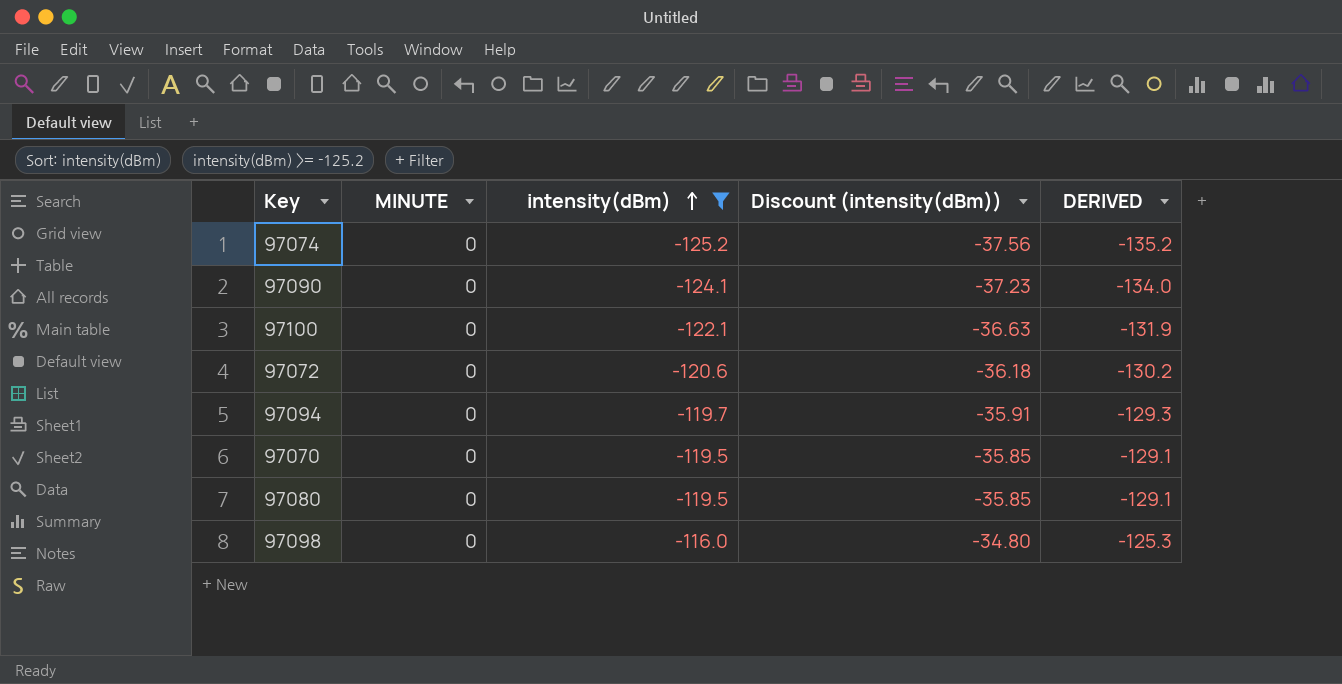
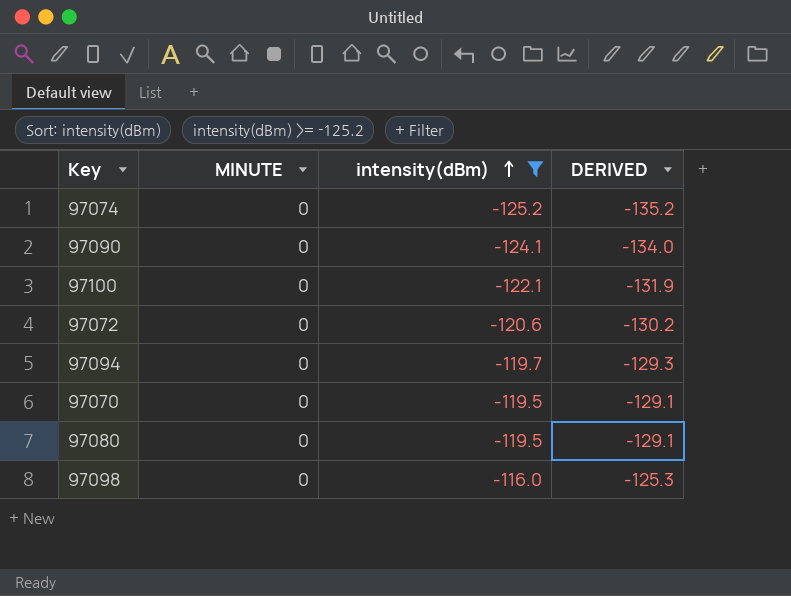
column Discount (intensity(dBm)) | formula: [intensity(dBm)] * 0.3 -> none

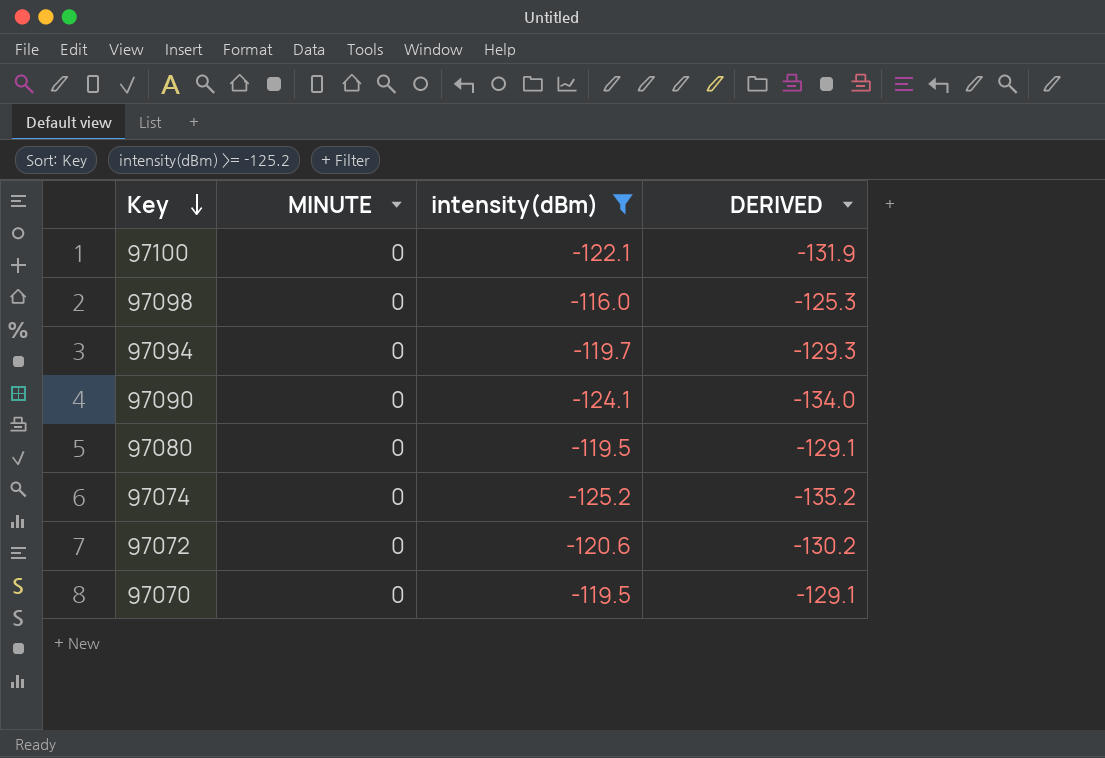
row order: intensity(dBm) ascending -> Key descending

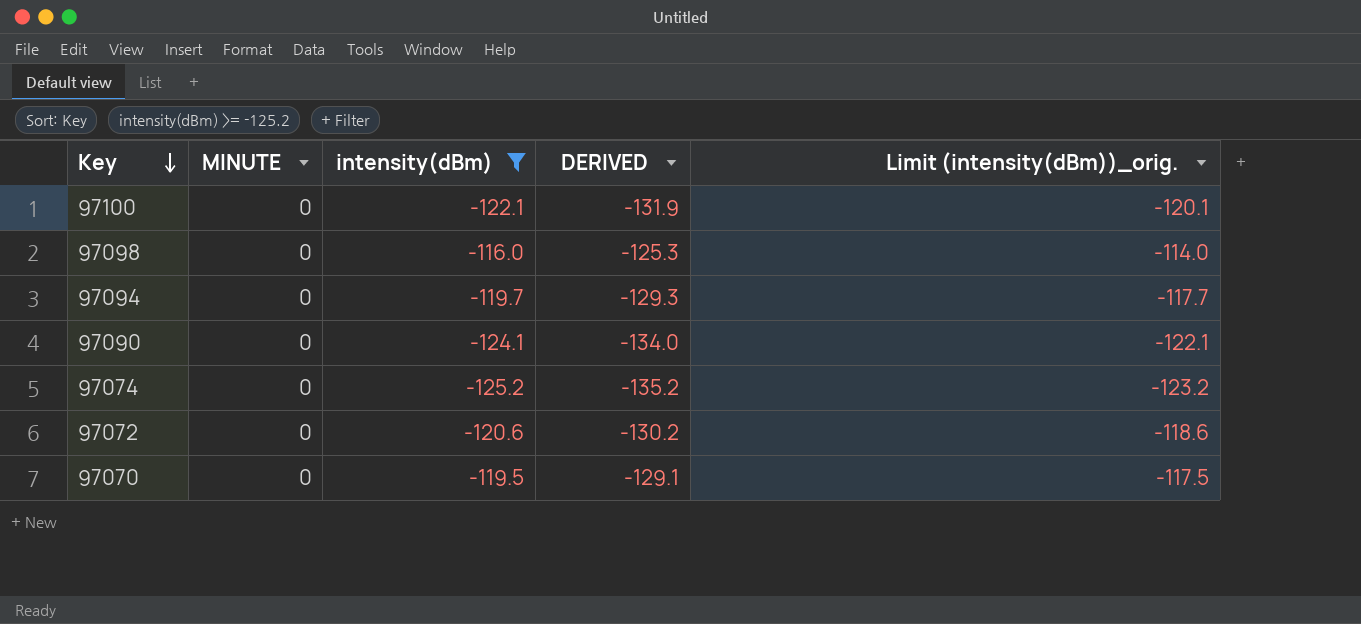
column Limit (intensity(dBm))_orig. | formula: none -> [intensity(dBm)] + 2
row 97080: 0 | -119.5 | -129.1 -> none

